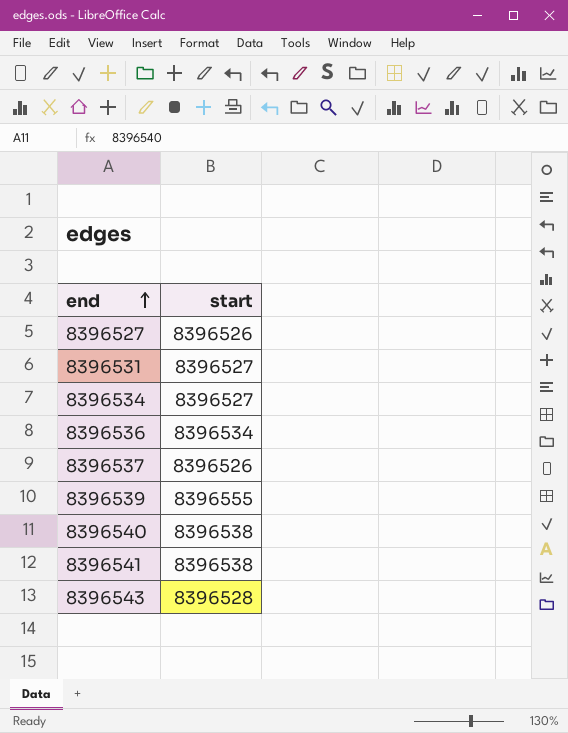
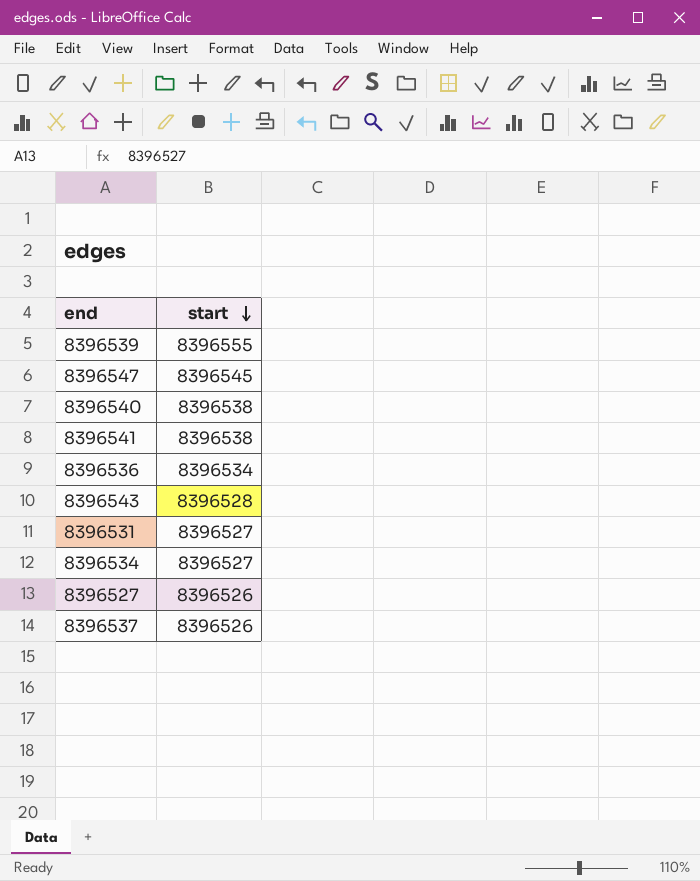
row order: end ascending -> start descending
row 8396547: none -> 8396545

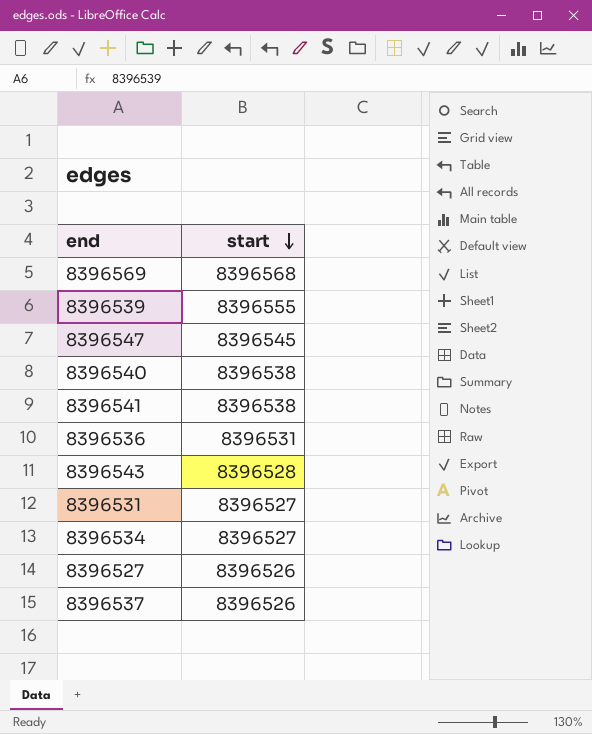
row 8396569: none -> 8396568
8396536 | start: 8396534 -> 8396531

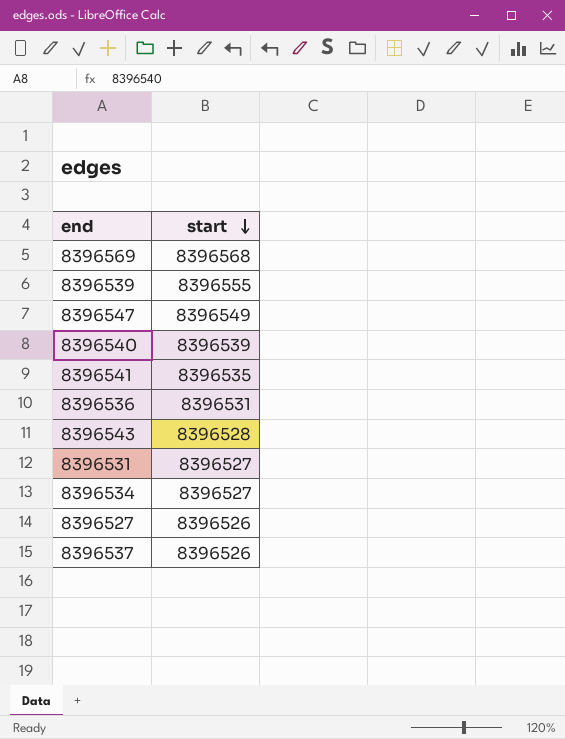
8396547 | start: 8396545 -> 8396549
8396540 | start: 8396538 -> 8396539
8396541 | start: 8396538 -> 8396535

